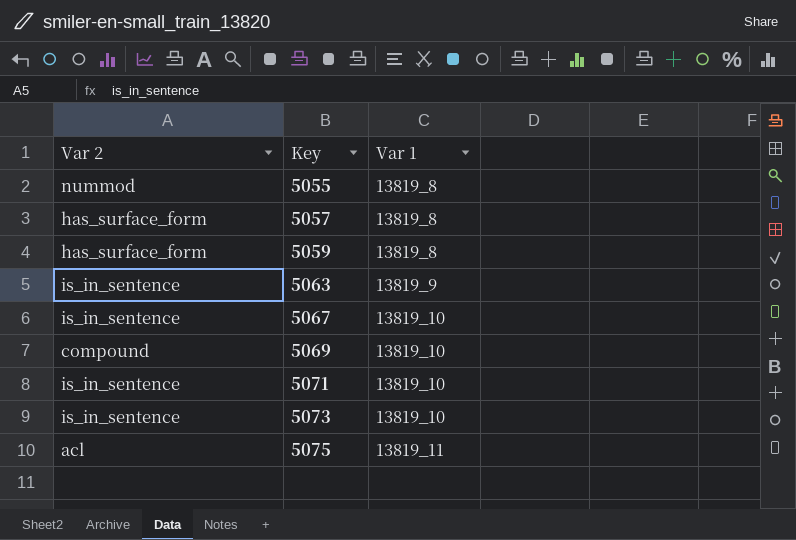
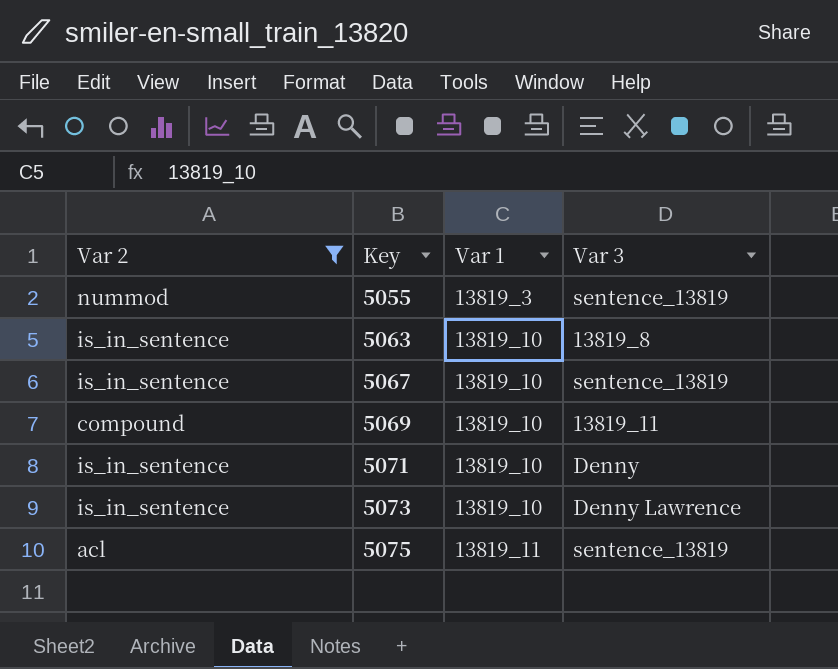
filter: none -> Var 2 != has_surface_form
column Var 3 | position: none -> 4
5055 | Var 1: 13819_8 -> 13819_3
5063 | Var 1: 13819_9 -> 13819_10

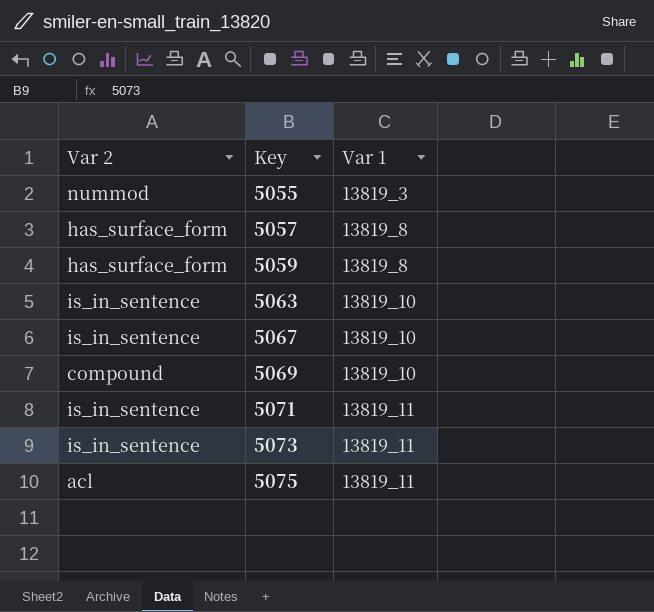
filter: Var 2 != has_surface_form -> none
column Var 3 | position: 4 -> none
5071 | Var 1: 13819_10 -> 13819_11
5073 | Var 1: 13819_10 -> 13819_11

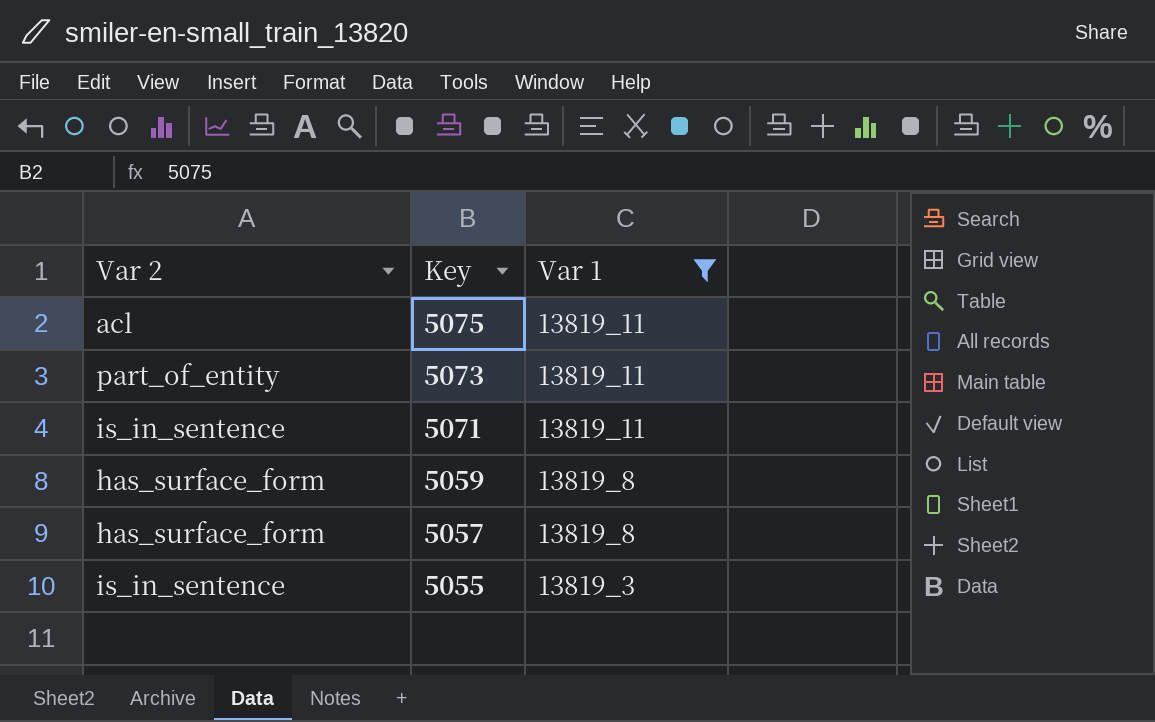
filter: none -> Var 1 != 13819_10
row order: Key ascending -> Key descending
5073 | Var 2: is_in_sentence -> part_of_entity
5055 | Var 2: nummod -> is_in_sentence

